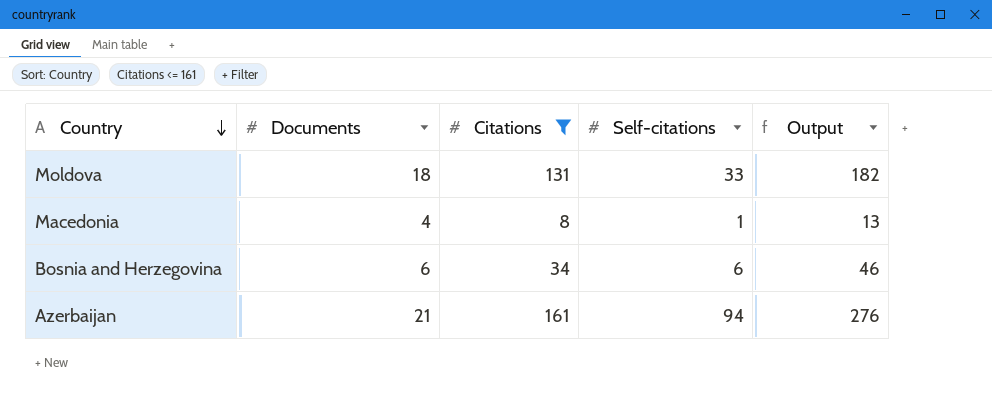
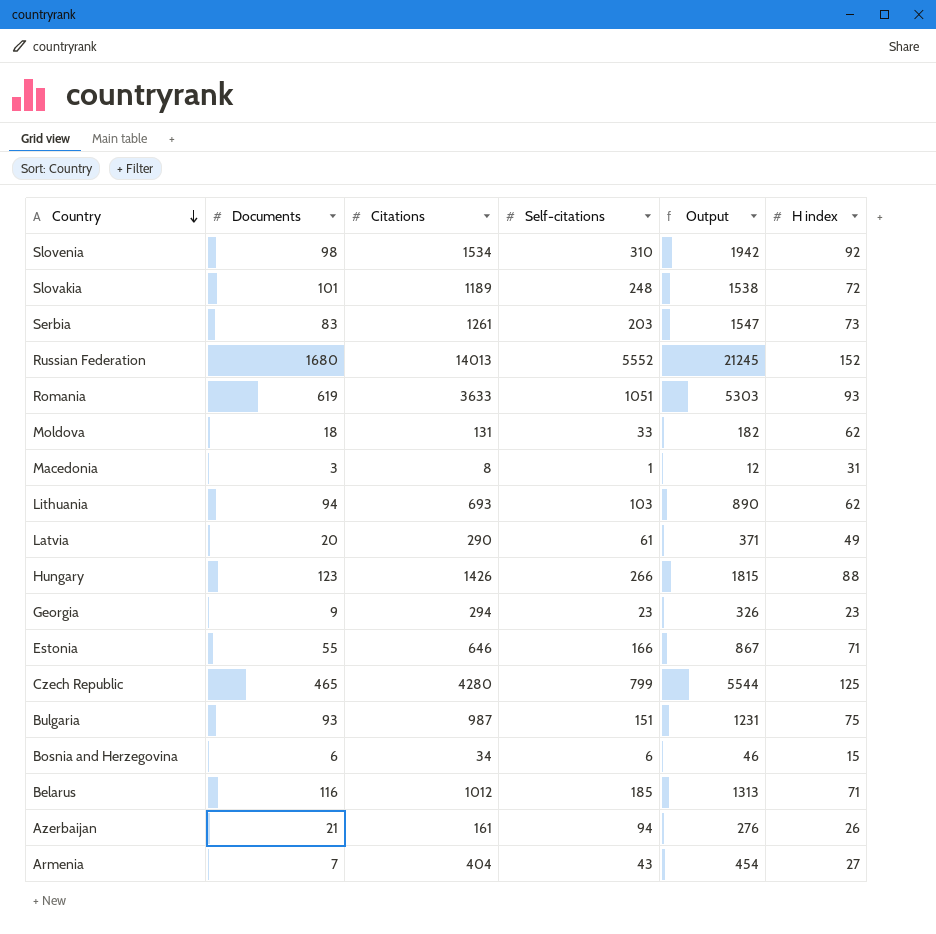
filter: Citations <= 161 -> none
column H index | position: none -> 6
Macedonia | Documents: 4 -> 3
Macedonia | Output: 13 -> 12

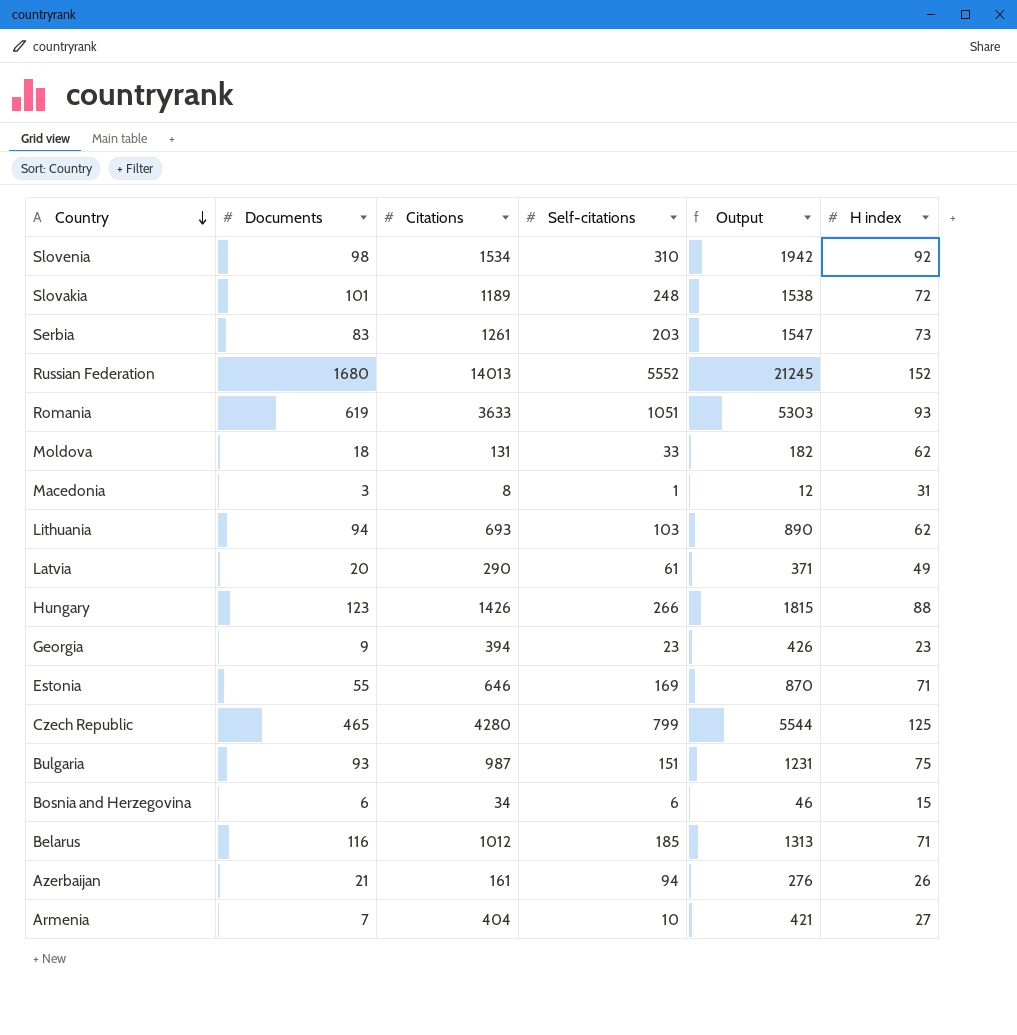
Georgia | Citations: 294 -> 394
Georgia | Output: 326 -> 426
Estonia | Self-citations: 166 -> 169
Estonia | Output: 867 -> 870
Armenia | Self-citations: 43 -> 10
Armenia | Output: 454 -> 421

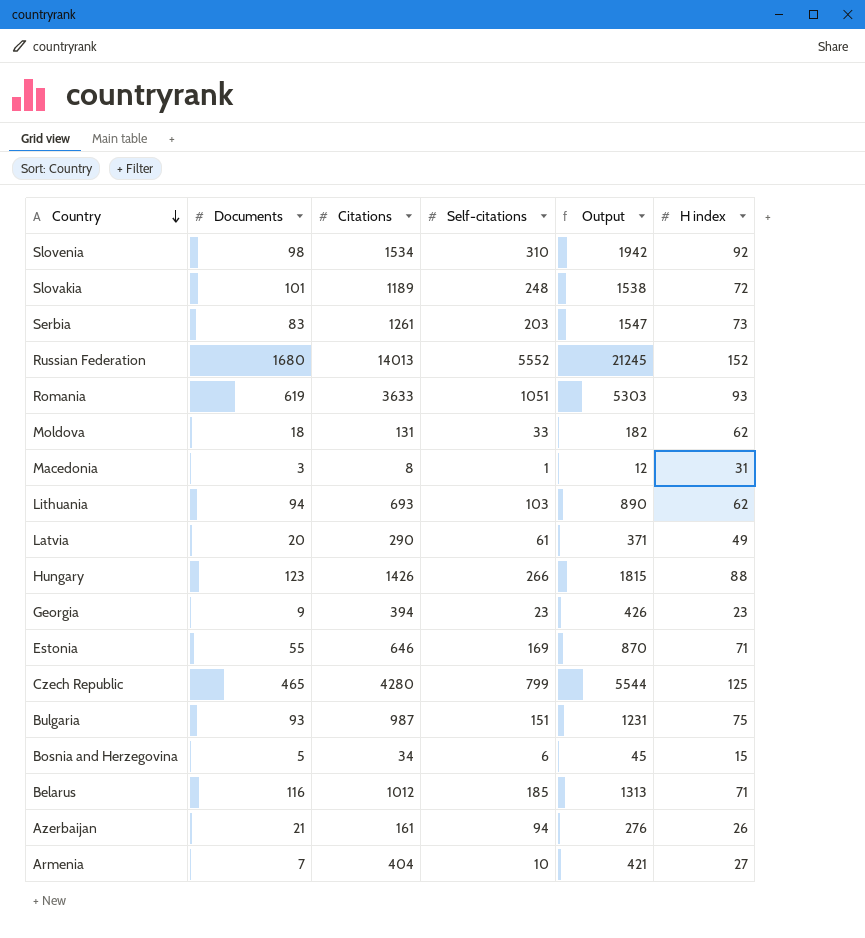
Bosnia and Herzegovina | Documents: 6 -> 5
Bosnia and Herzegovina | Output: 46 -> 45

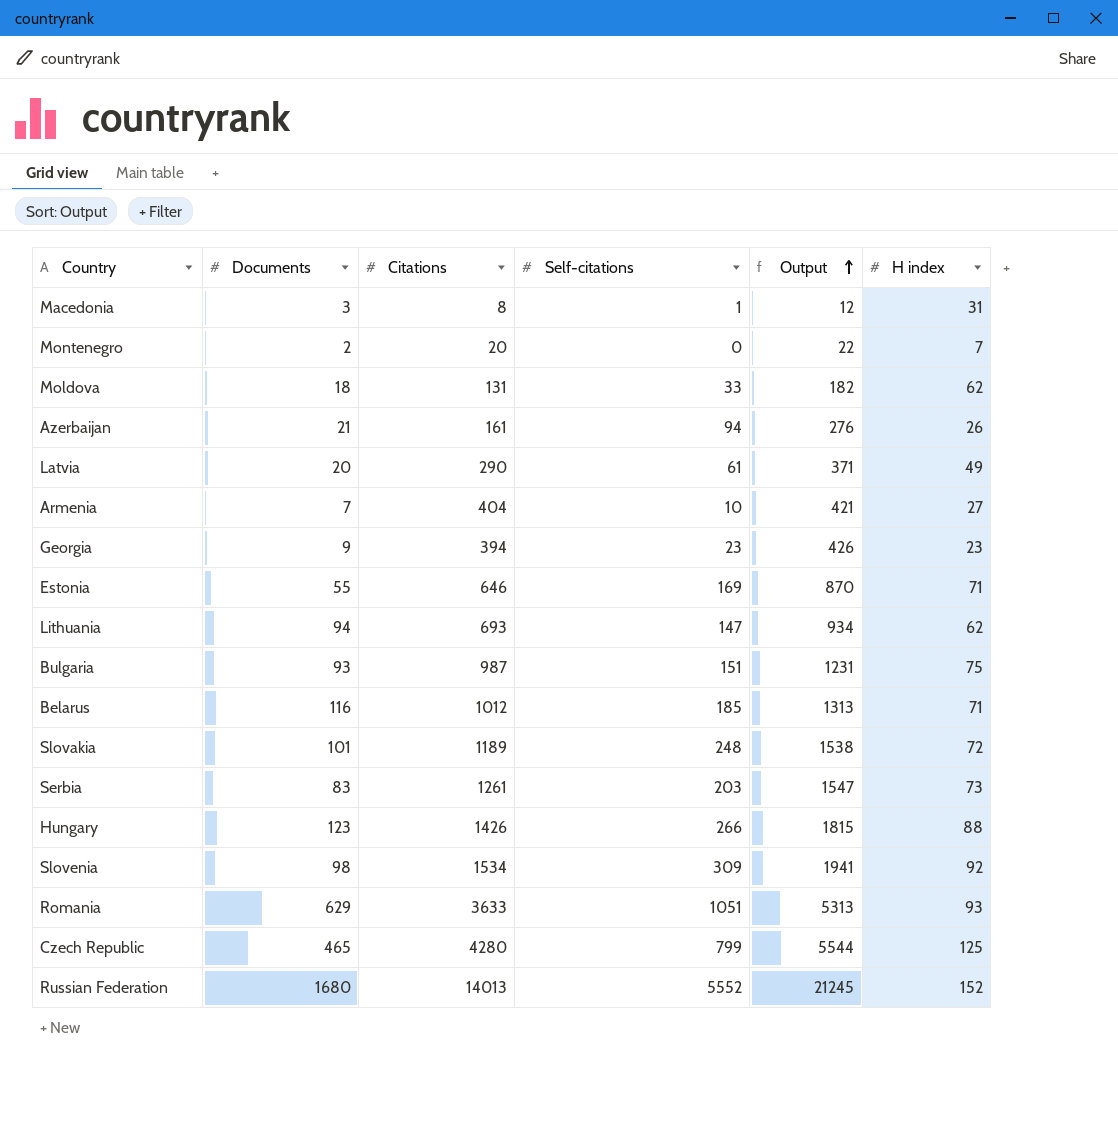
row order: Country descending -> Output ascending
row Bosnia and Herzegovina: 5 | 34 | 6 | 45 | 15 -> none
row Montenegro: none -> 2 | 20 | 0 | 22 | 7
Lithuania | Self-citations: 103 -> 147
Lithuania | Output: 890 -> 934
Slovenia | Self-citations: 310 -> 309
Slovenia | Output: 1942 -> 1941
Romania | Documents: 619 -> 629
Romania | Output: 5303 -> 5313

